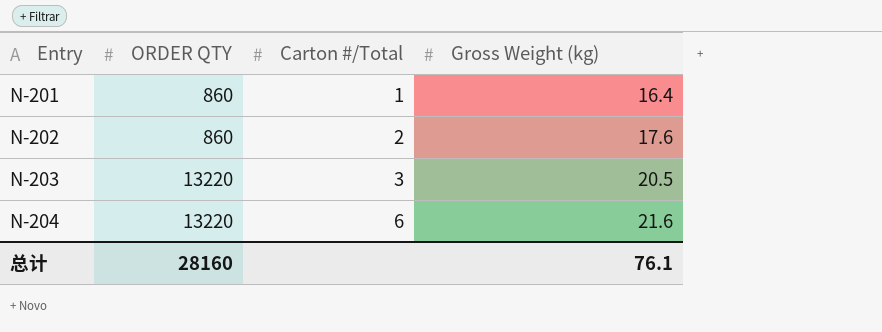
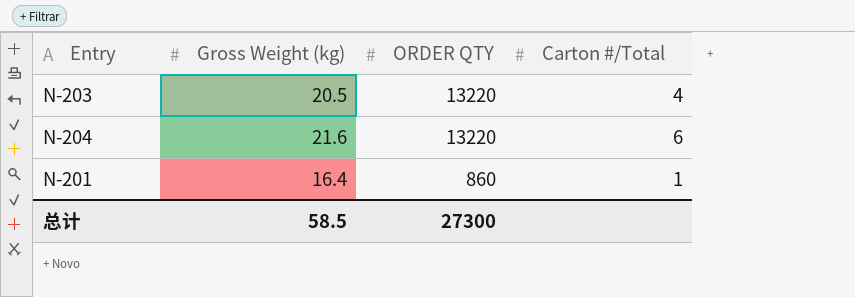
row order: Entry ascending -> ORDER QTY descending
column Gross Weight (kg) | position: 4 -> 2
row N-202: 860 | 2 | 17.6 -> none
N-203 | Carton #/Total: 3 -> 4
总计 | Gross Weight (kg): 76.1 -> 58.5
总计 | ORDER QTY: 28160 -> 27300

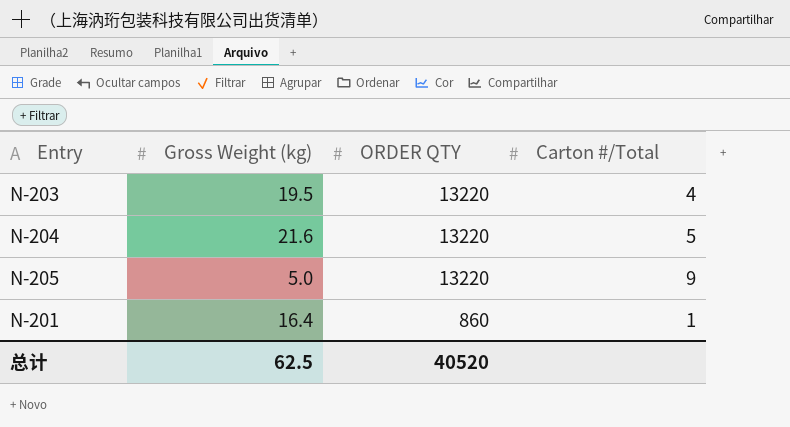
N-203 | Gross Weight (kg): 20.5 -> 19.5
N-204 | Carton #/Total: 6 -> 5
row N-205: none -> 5.0 | 13220 | 9
总计 | Gross Weight (kg): 58.5 -> 62.5
总计 | ORDER QTY: 27300 -> 40520

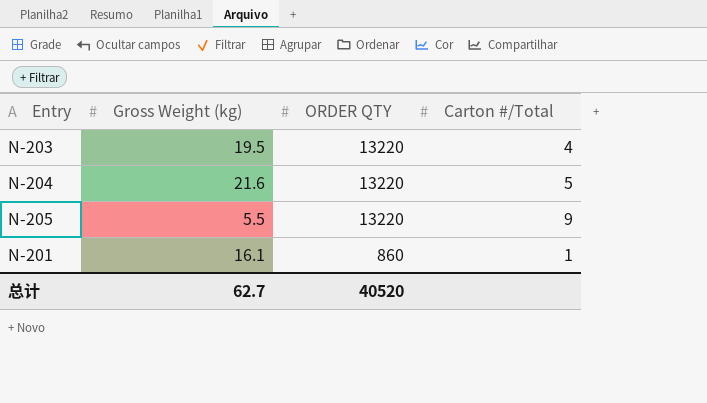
N-205 | Gross Weight (kg): 5.0 -> 5.5
N-201 | Gross Weight (kg): 16.4 -> 16.1
总计 | Gross Weight (kg): 62.5 -> 62.7

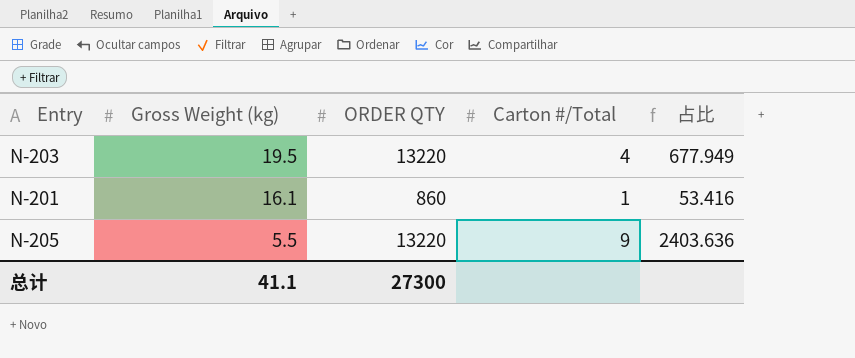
row order: ORDER QTY descending -> Gross Weight (kg) descending
column 占比 | formula: none -> [ORDER QTY] / [Gross Weight (kg)]
row N-204: 21.6 | 13220 | 5 -> none
总计 | Gross Weight (kg): 62.7 -> 41.1
总计 | ORDER QTY: 40520 -> 27300

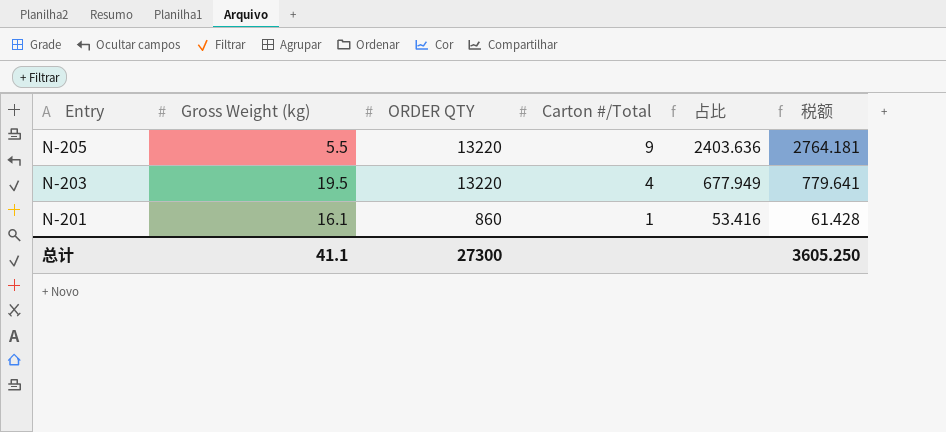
row order: Gross Weight (kg) descending -> Entry descending
column 税额 | formula: none -> [占比] * 1.15

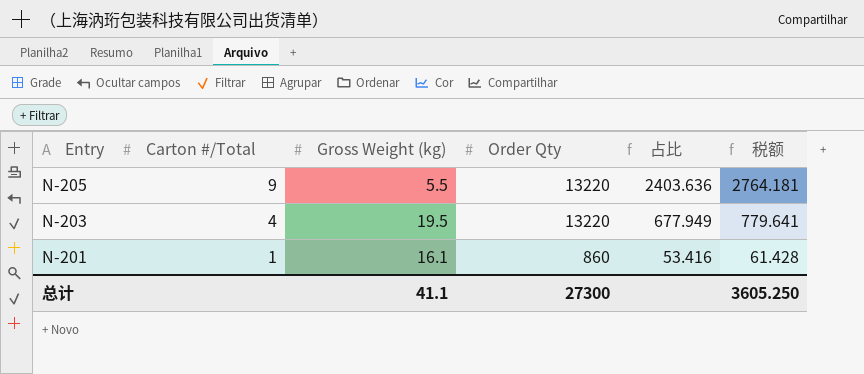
column Carton #/Total | position: 4 -> 2
column name: ORDER QTY -> Order Qty

